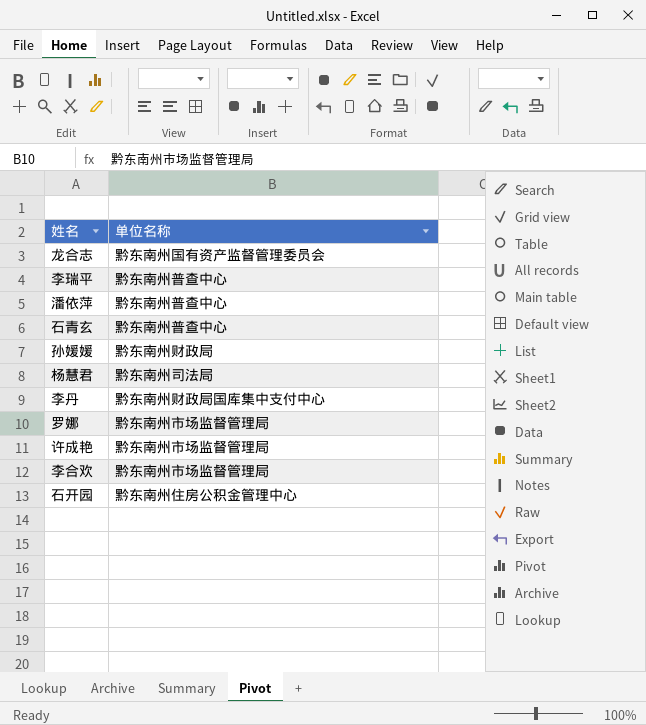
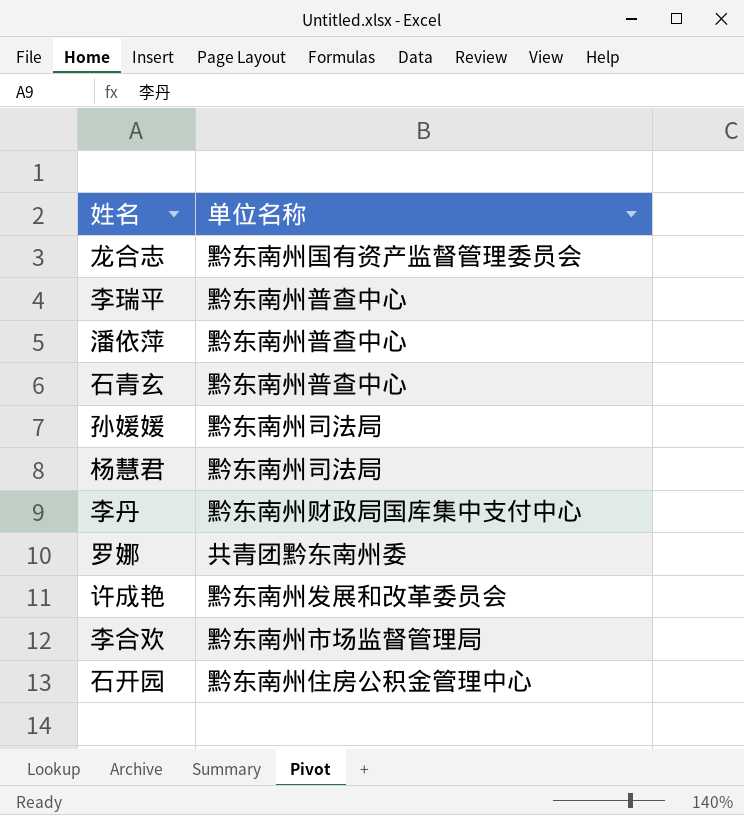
孙媛媛 | 单位名称: 黔东南州财政局 -> 黔东南州司法局
罗娜 | 单位名称: 黔东南州市场监督管理局 -> 共青团黔东南州委
许成艳 | 单位名称: 黔东南州市场监督管理局 -> 黔东南州发展和改革委员会

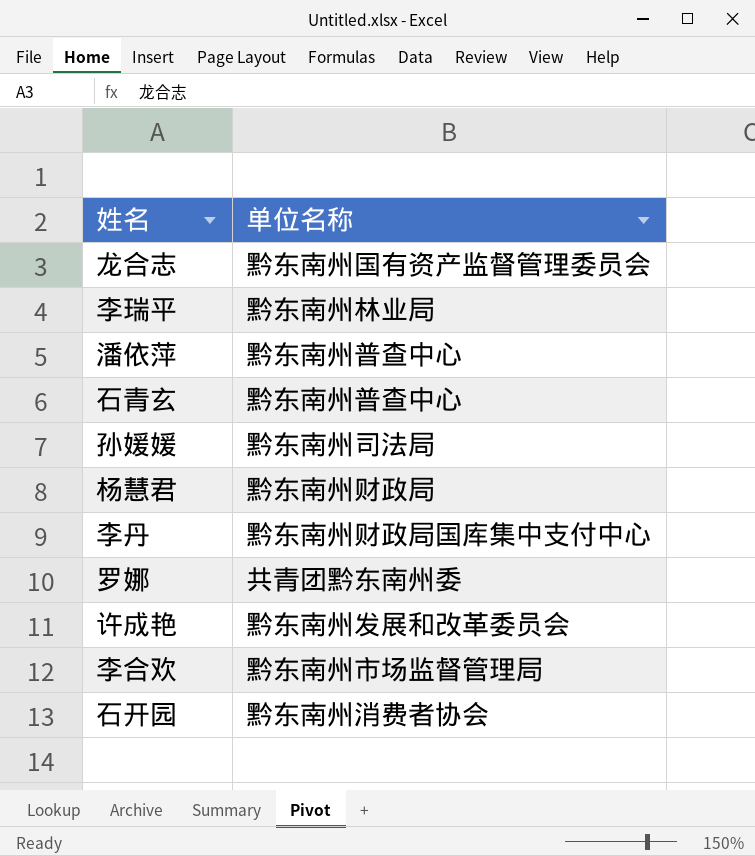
李瑞平 | 单位名称: 黔东南州普查中心 -> 黔东南州林业局
杨慧君 | 单位名称: 黔东南州司法局 -> 黔东南州财政局
石开园 | 单位名称: 黔东南州住房公积金管理中心 -> 黔东南州消费者协会

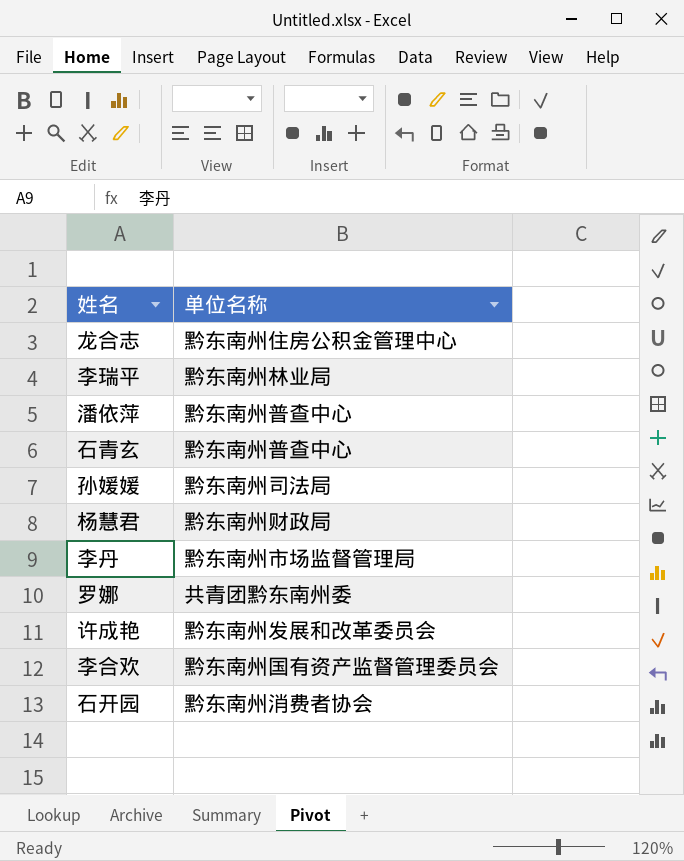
龙合志 | 单位名称: 黔东南州国有资产监督管理委员会 -> 黔东南州住房公积金管理中心
李丹 | 单位名称: 黔东南州财政局国库集中支付中心 -> 黔东南州市场监督管理局
李合欢 | 单位名称: 黔东南州市场监督管理局 -> 黔东南州国有资产监督管理委员会

